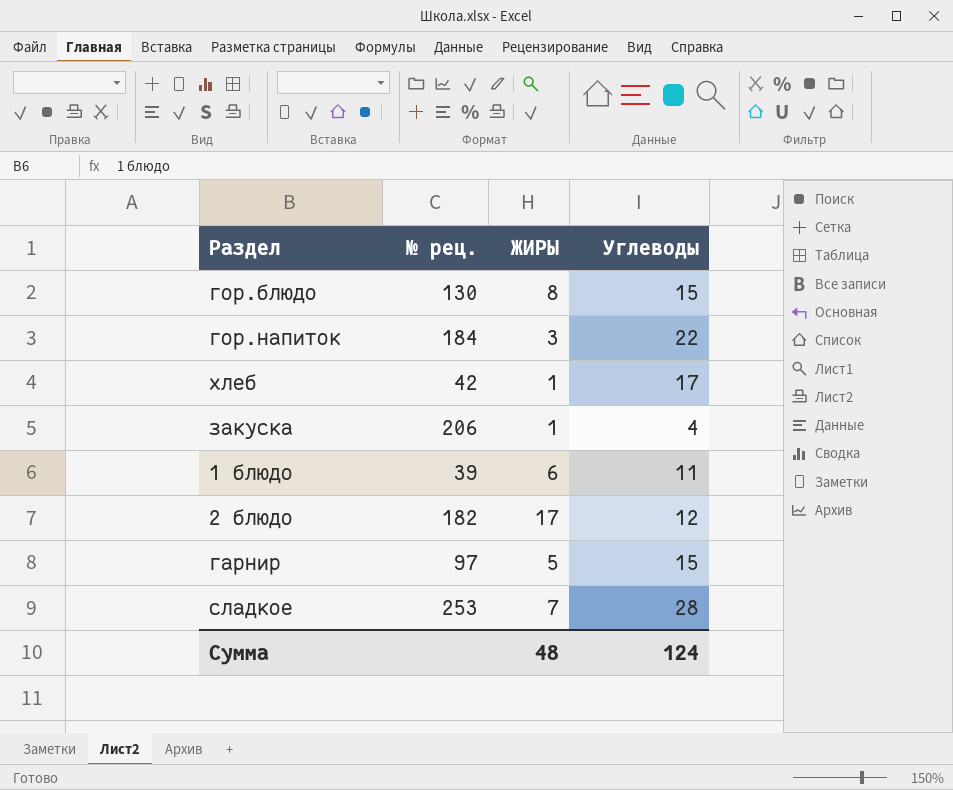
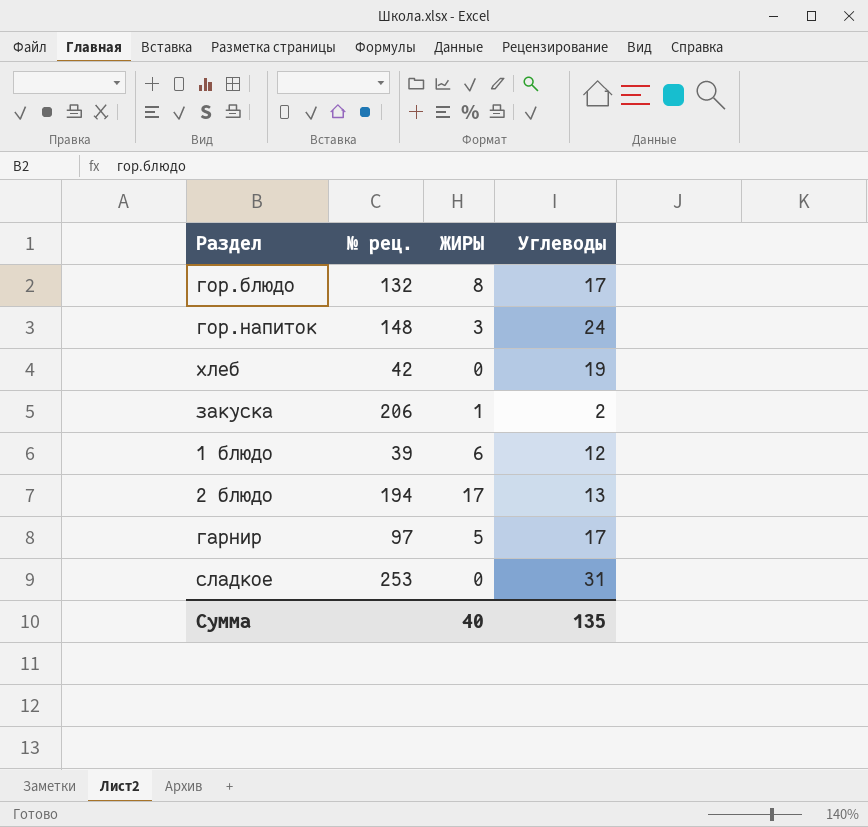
гор.блюдо | № рец.: 130 -> 132
гор.блюдо | Углеводы: 15 -> 17
гор.напиток | № рец.: 184 -> 148
гор.напиток | Углеводы: 22 -> 24
хлеб | ЖИРЫ: 1 -> 0
хлеб | Углеводы: 17 -> 19
закуска | Углеводы: 4 -> 2
1 блюдо | Углеводы: 11 -> 12
2 блюдо | № рец.: 182 -> 194
2 блюдо | Углеводы: 12 -> 13
гарнир | Углеводы: 15 -> 17
сладкое | ЖИРЫ: 7 -> 0
сладкое | Углеводы: 28 -> 31
Сумма | ЖИРЫ: 48 -> 40
Сумма | Углеводы: 124 -> 135

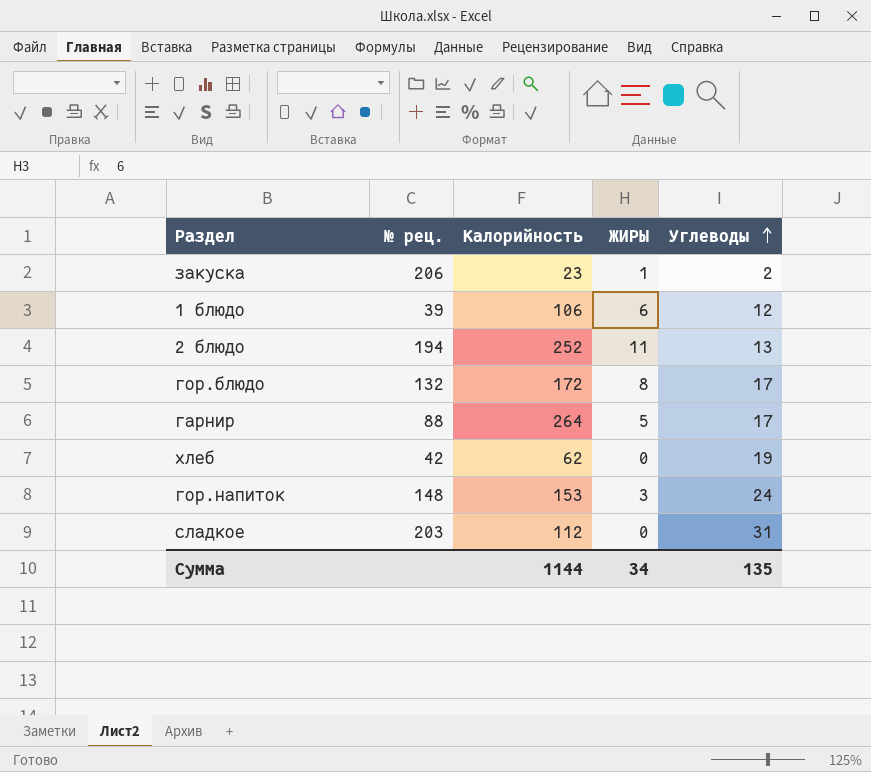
row order: none -> Углеводы ascending
column Калорийность | position: none -> 3
2 блюдо | ЖИРЫ: 17 -> 11
гарнир | № рец.: 97 -> 88
сладкое | № рец.: 253 -> 203
Сумма | ЖИРЫ: 40 -> 34

